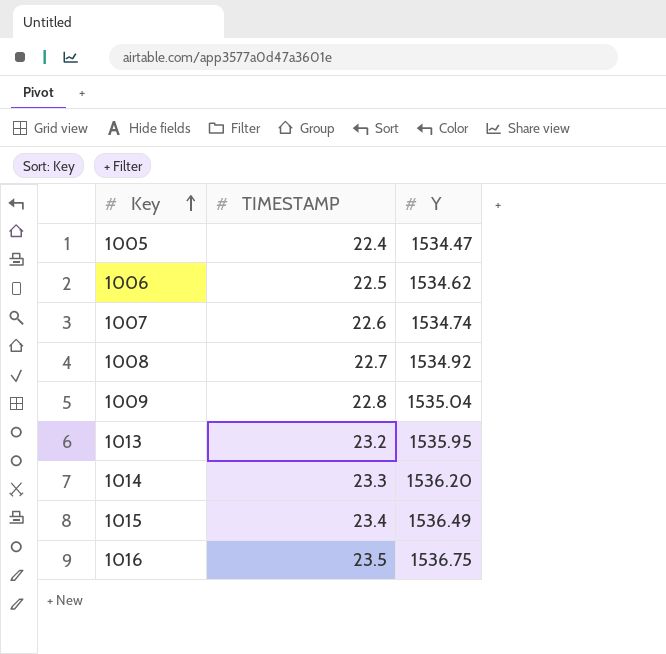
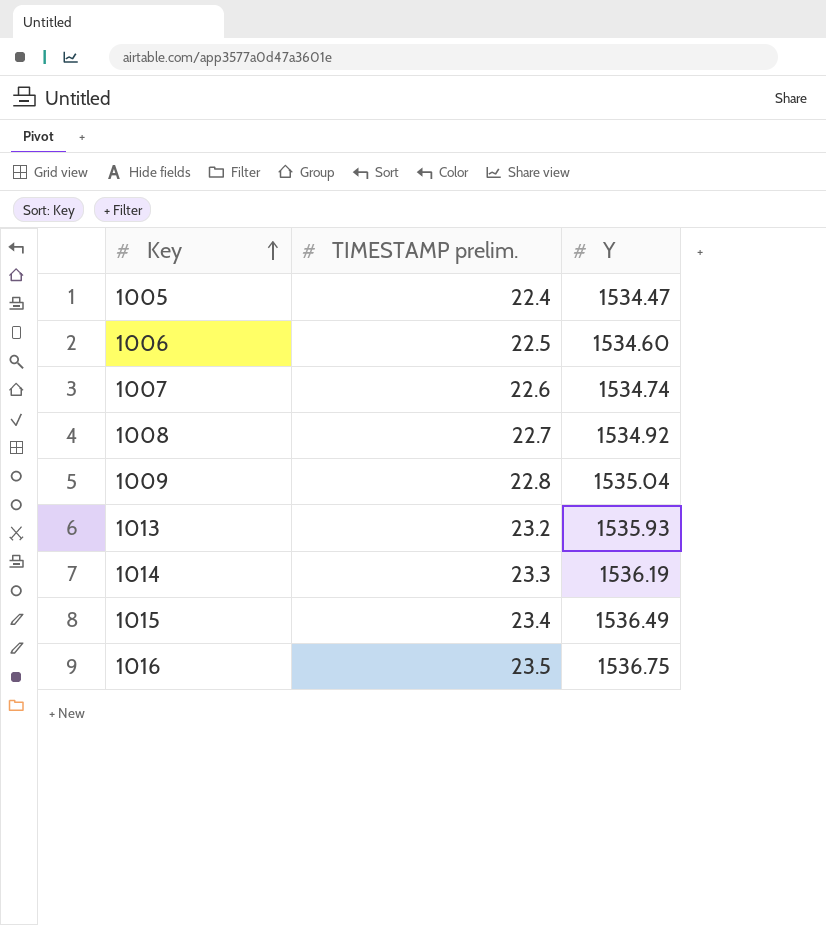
column name: TIMESTAMP -> TIMESTAMP prelim.
1006 | Y: 1534.62 -> 1534.60
1013 | Y: 1535.95 -> 1535.93
1014 | Y: 1536.20 -> 1536.19

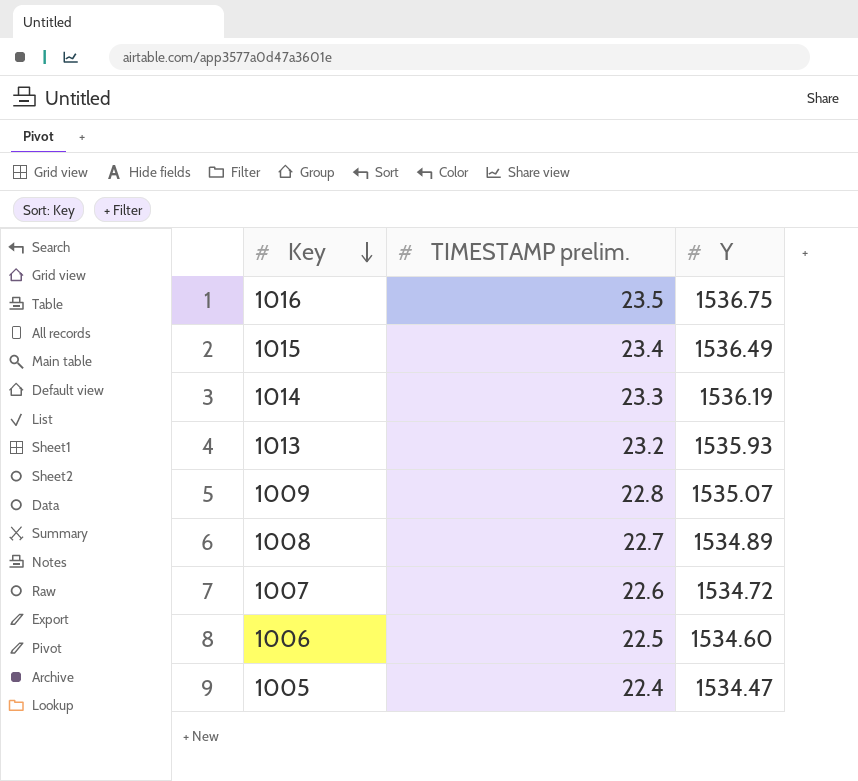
row order: Key ascending -> Key descending
1009 | Y: 1535.04 -> 1535.07
1008 | Y: 1534.92 -> 1534.89
1007 | Y: 1534.74 -> 1534.72

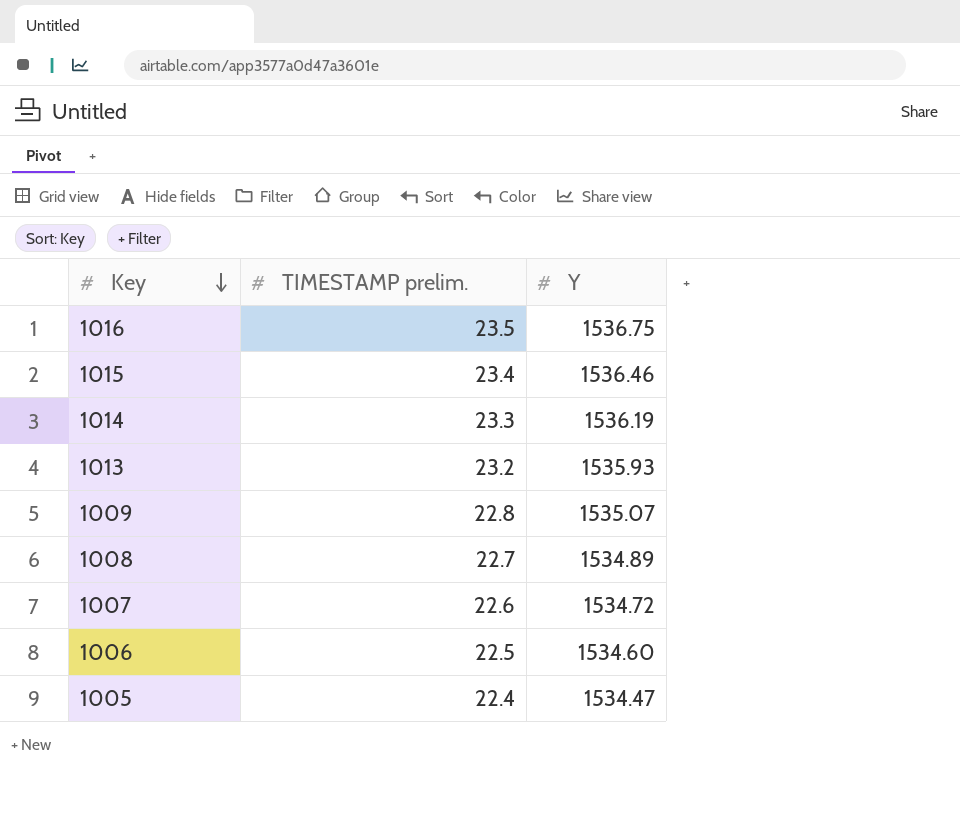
1015 | Y: 1536.49 -> 1536.46

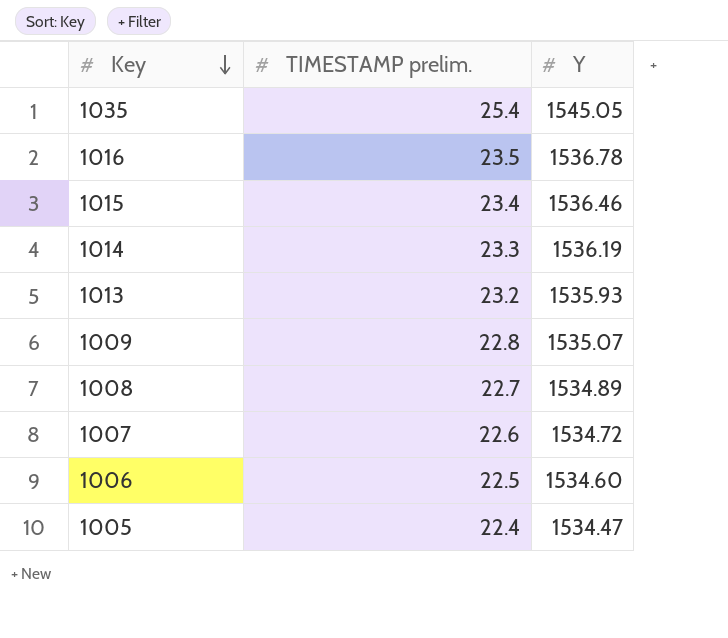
row 1035: none -> 25.4 | 1545.05
1016 | Y: 1536.75 -> 1536.78

